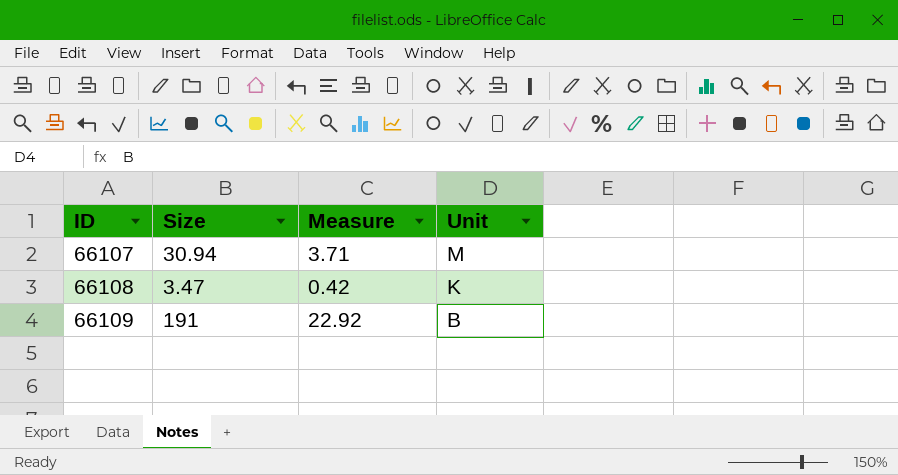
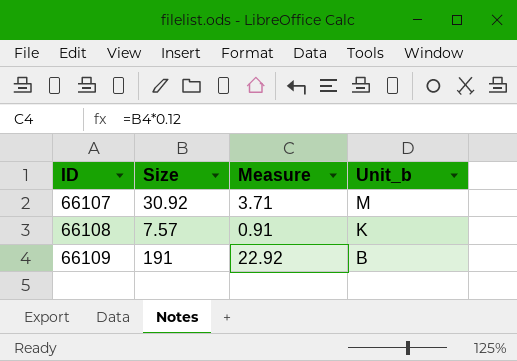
column name: Unit -> Unit_b
66107 | Size: 30.94 -> 30.92
66108 | Size: 3.47 -> 7.57
66108 | Measure: 0.42 -> 0.91

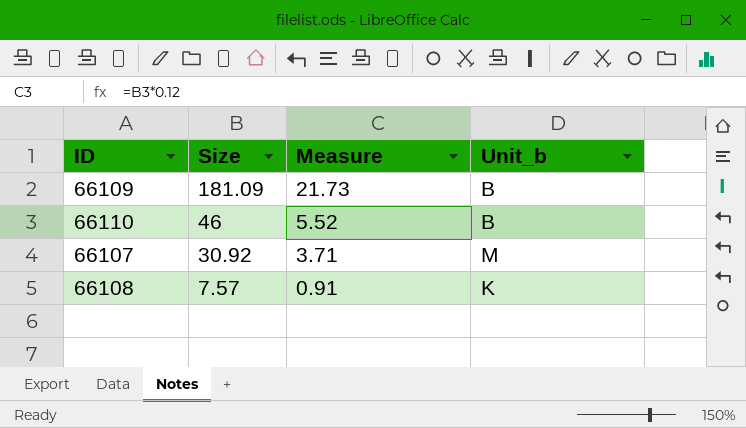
row order: ID ascending -> Size descending
66109 | Size: 191 -> 181.09
66109 | Measure: 22.92 -> 21.73
row 66110: none -> 46 | 5.52 | B

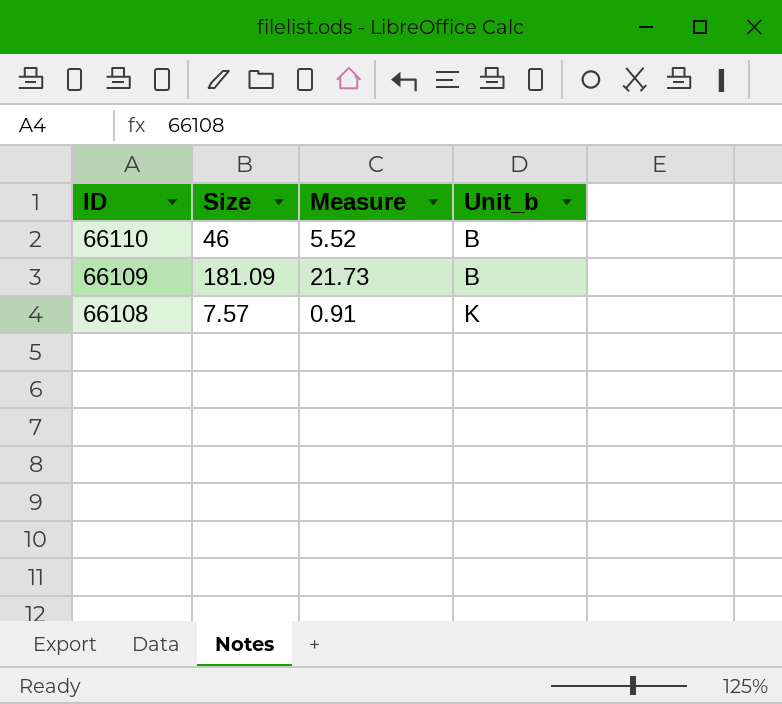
row order: Size descending -> ID descending
row 66107: 30.92 | 3.71 | M -> none

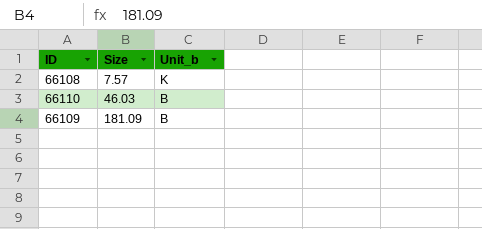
row order: ID descending -> Size ascending
column Measure | formula: [Size] * 0.12 -> none
66110 | Size: 46 -> 46.03

